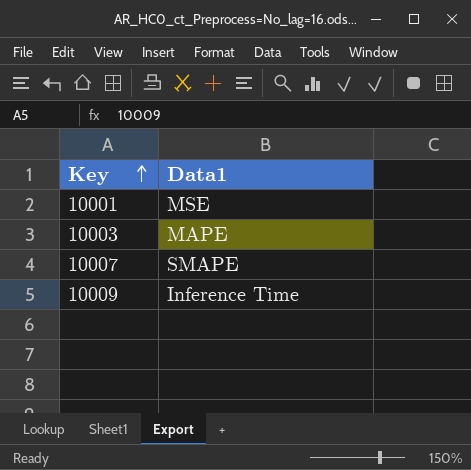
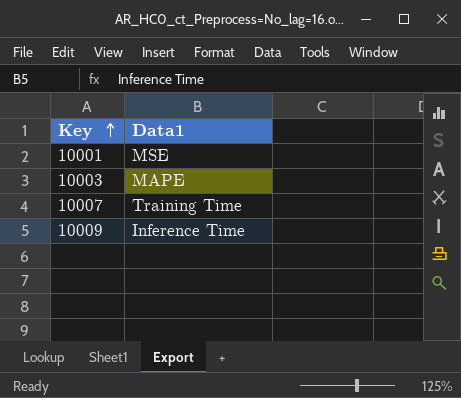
10007 | Data1: SMAPE -> Training Time

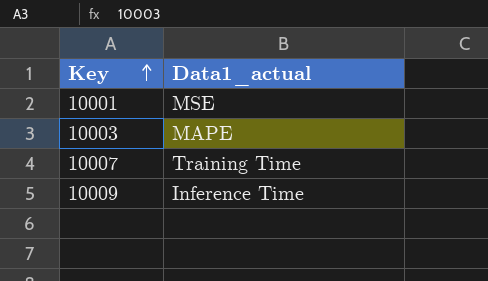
column name: Data1 -> Data1_actual

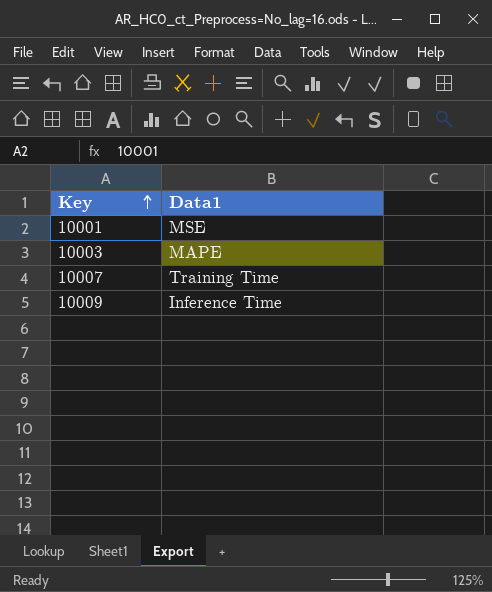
column name: Data1_actual -> Data1

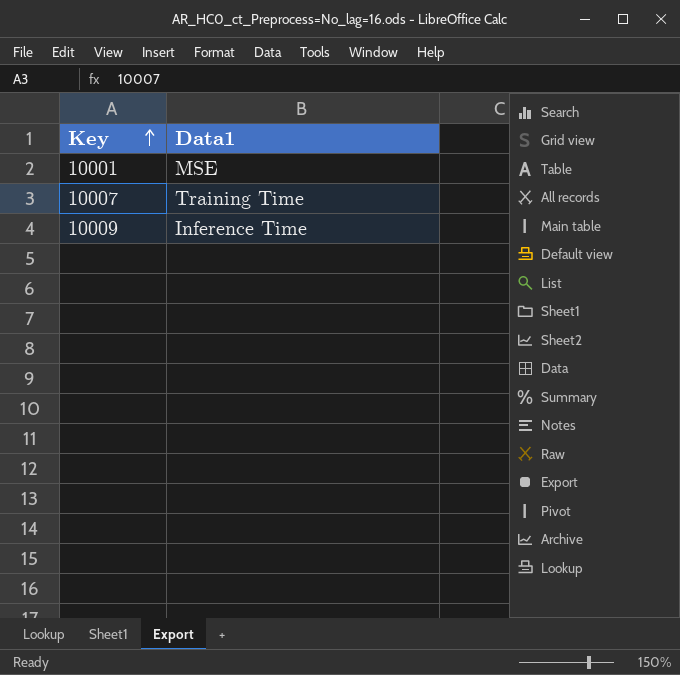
row 10003: MAPE -> none

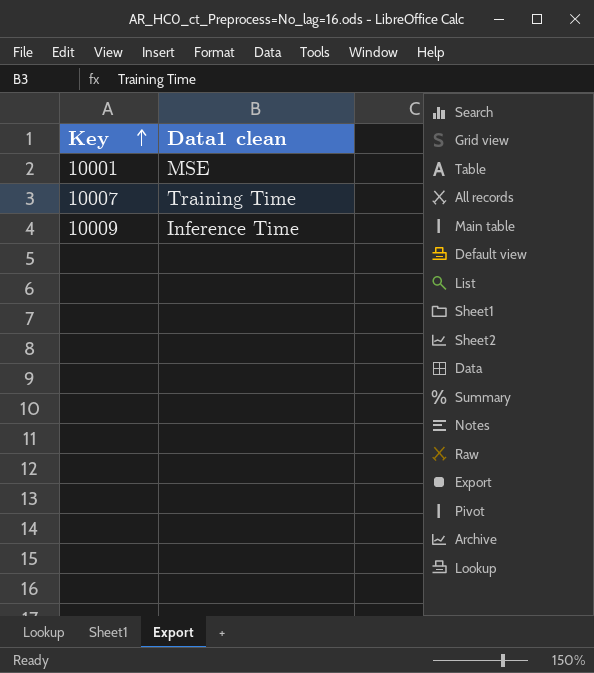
column name: Data1 -> Data1 clean

